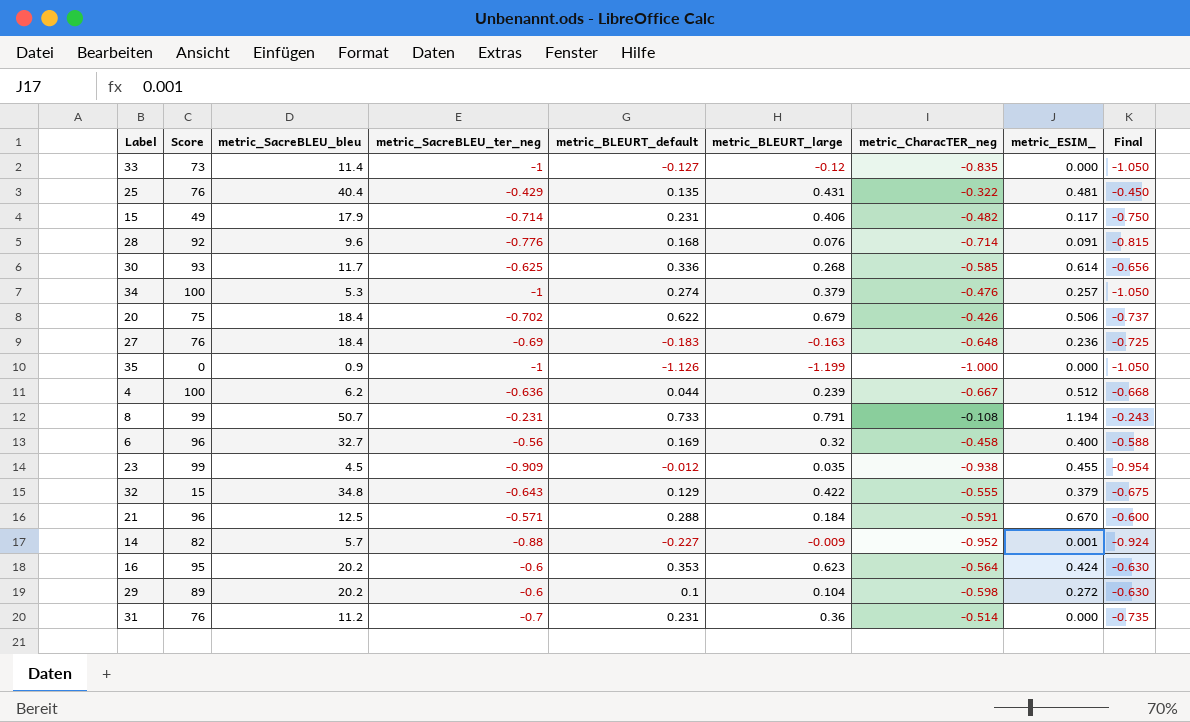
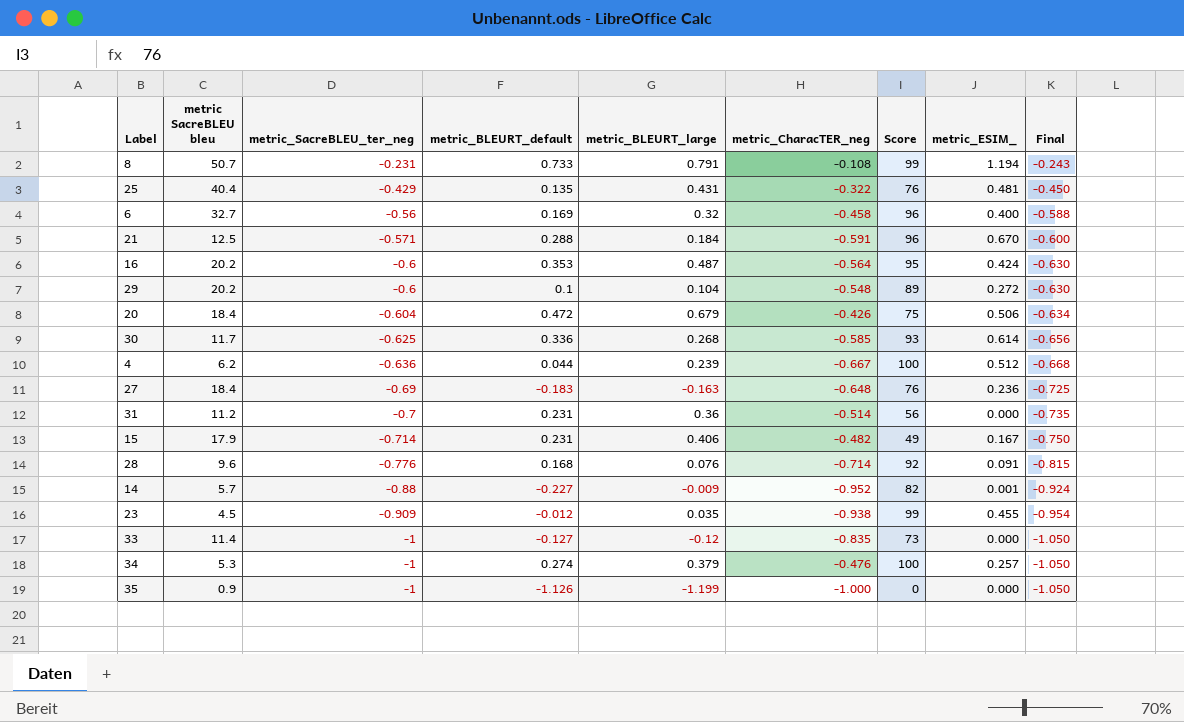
row order: none -> metric_SacreBLEU_ter_neg descending
column name: metric_SacreBLEU_bleu -> metric SacreBLEU bleu
column Score | position: 2 -> 7
row 32: 15 | 34.8 | -0.643 | 0.129 | 0.422 | -0.555 | 0.379 | -0.675 -> none
16 | metric_BLEURT_large: 0.623 -> 0.487
29 | metric_CharacTER_neg: -0.598 -> -0.548
20 | metric_SacreBLEU_ter_neg: -0.702 -> -0.604
20 | metric_BLEURT_default: 0.622 -> 0.472
20 | Final: -0.737 -> -0.634
31 | Score: 76 -> 56
15 | metric_ESIM_: 0.117 -> 0.167

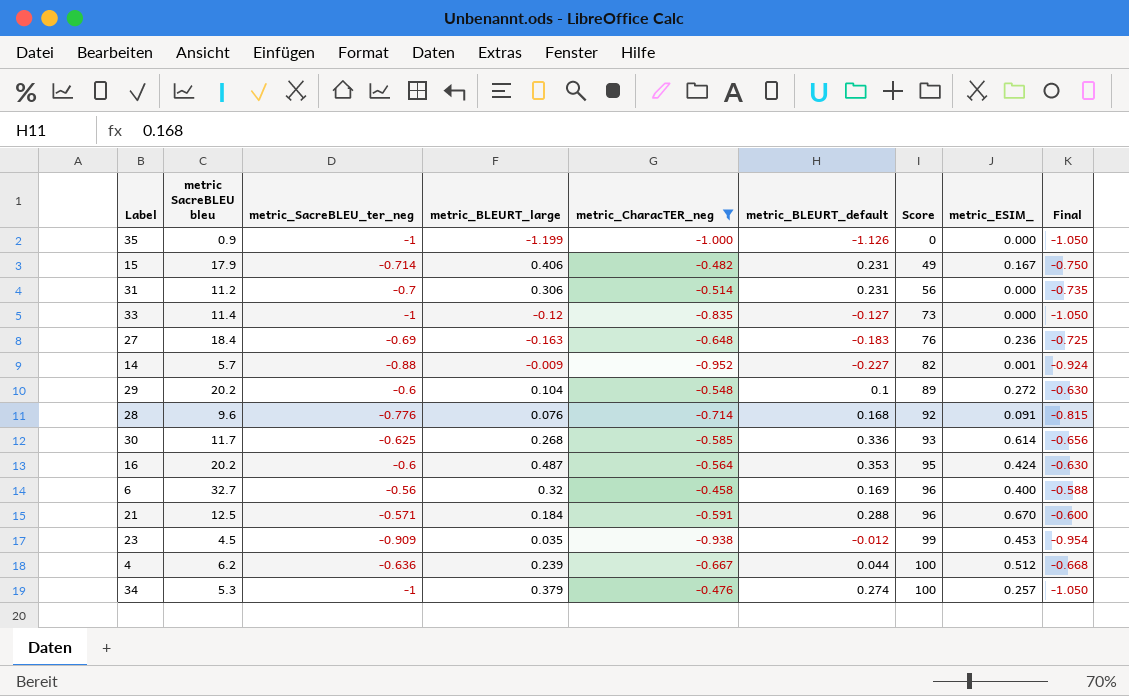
filter: none -> metric_CharacTER_neg <= -0.458
row order: metric_SacreBLEU_ter_neg descending -> Score ascending
column metric_BLEURT_default | position: 4 -> 6
31 | metric_BLEURT_large: 0.36 -> 0.306
23 | metric_ESIM_: 0.455 -> 0.453

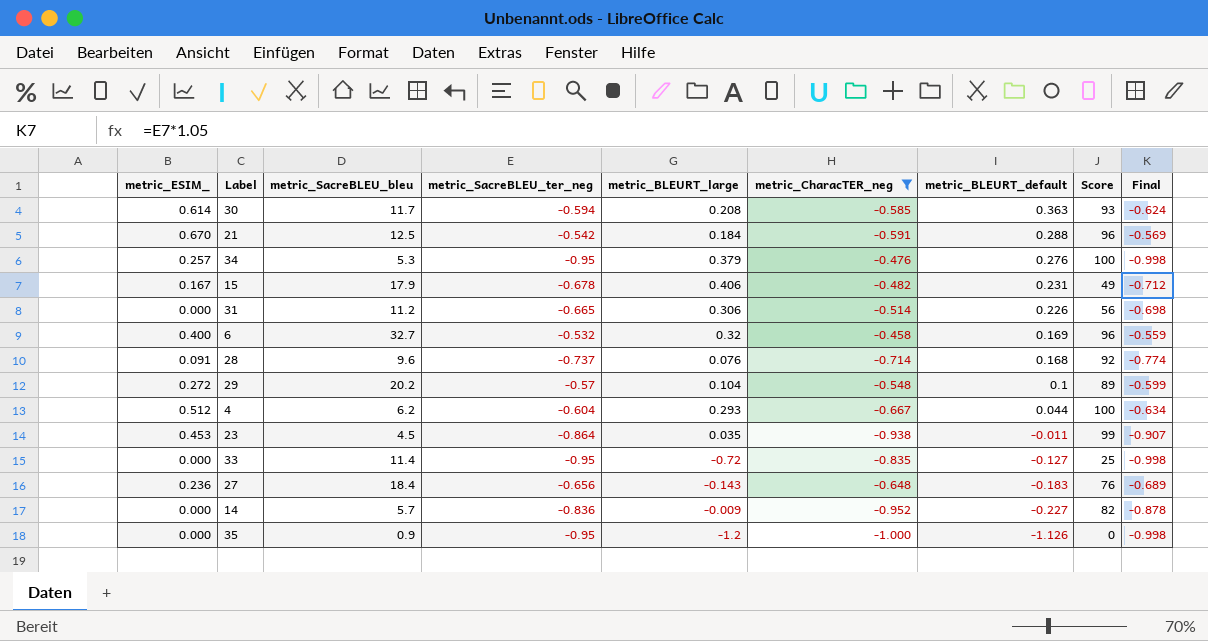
row order: Score ascending -> metric_BLEURT_default descending
column metric_ESIM_ | position: 8 -> 1
column name: metric SacreBLEU bleu -> metric_SacreBLEU_bleu
row 16: 20.2 | -0.6 | 0.487 | -0.564 | 0.353 | 95 | 0.424 | -0.630 -> none
30 | metric_SacreBLEU_ter_neg: -0.625 -> -0.594
30 | metric_BLEURT_large: 0.268 -> 0.208
30 | metric_BLEURT_default: 0.336 -> 0.363
30 | Final: -0.656 -> -0.624
21 | metric_SacreBLEU_ter_neg: -0.571 -> -0.542
21 | Final: -0.600 -> -0.569
34 | metric_SacreBLEU_ter_neg: -1 -> -0.95
34 | metric_BLEURT_default: 0.274 -> 0.276
34 | Final: -1.050 -> -0.998
15 | metric_SacreBLEU_ter_neg: -0.714 -> -0.678
15 | Final: -0.750 -> -0.712
31 | metric_SacreBLEU_ter_neg: -0.7 -> -0.665
31 | metric_BLEURT_default: 0.231 -> 0.226
31 | Final: -0.735 -> -0.698
6 | metric_SacreBLEU_ter_neg: -0.56 -> -0.532
6 | Final: -0.588 -> -0.559
28 | metric_SacreBLEU_ter_neg: -0.776 -> -0.737
28 | Final: -0.815 -> -0.774
29 | metric_SacreBLEU_ter_neg: -0.6 -> -0.57
29 | Final: -0.630 -> -0.599
4 | metric_SacreBLEU_ter_neg: -0.636 -> -0.604
4 | metric_BLEURT_large: 0.239 -> 0.293
4 | Final: -0.668 -> -0.634
23 | metric_SacreBLEU_ter_neg: -0.909 -> -0.864
23 | metric_BLEURT_default: -0.012 -> -0.011
23 | Final: -0.954 -> -0.907
33 | metric_SacreBLEU_ter_neg: -1 -> -0.95
33 | metric_BLEURT_large: -0.12 -> -0.72
33 | Score: 73 -> 25
33 | Final: -1.050 -> -0.998
27 | metric_SacreBLEU_ter_neg: -0.69 -> -0.656
27 | metric_BLEURT_large: -0.163 -> -0.143
27 | Final: -0.725 -> -0.689
14 | metric_ESIM_: 0.001 -> 0.000
14 | metric_SacreBLEU_ter_neg: -0.88 -> -0.836
14 | Final: -0.924 -> -0.878
35 | metric_SacreBLEU_ter_neg: -1 -> -0.95
35 | metric_BLEURT_large: -1.199 -> -1.2
35 | Final: -1.050 -> -0.998

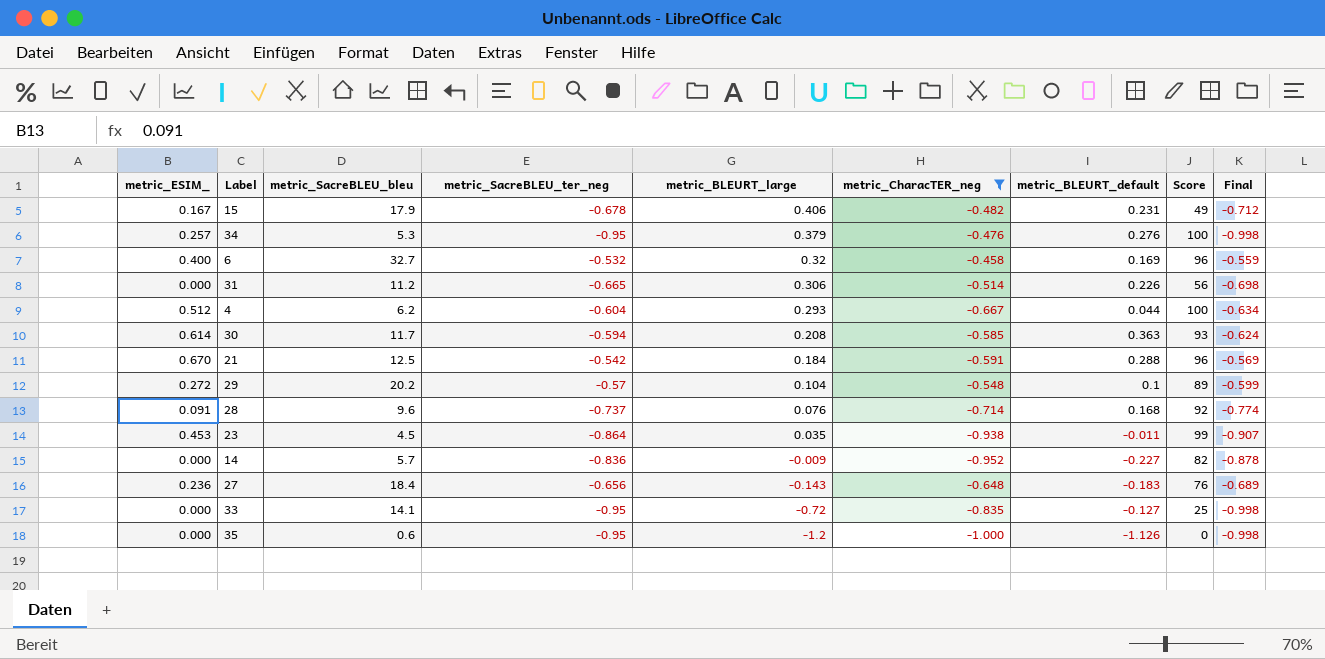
row order: metric_BLEURT_default descending -> metric_BLEURT_large descending
33 | metric_SacreBLEU_bleu: 11.4 -> 14.1
35 | metric_SacreBLEU_bleu: 0.9 -> 0.6

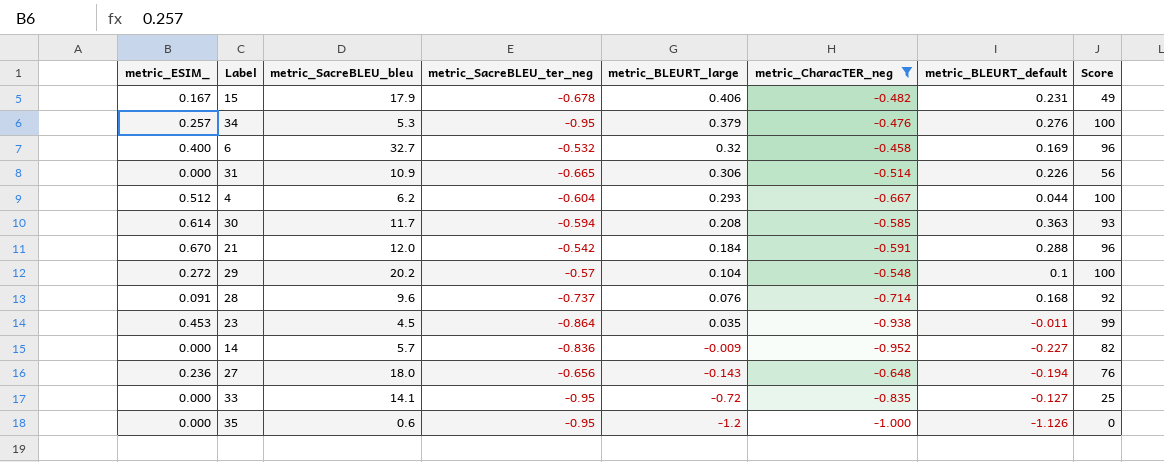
column Final | formula: [metric_SacreBLEU_ter_neg] * 1.05 -> none
31 | metric_SacreBLEU_bleu: 11.2 -> 10.9
21 | metric_SacreBLEU_bleu: 12.5 -> 12.0
29 | Score: 89 -> 100
27 | metric_SacreBLEU_bleu: 18.4 -> 18.0
27 | metric_BLEURT_default: -0.183 -> -0.194

